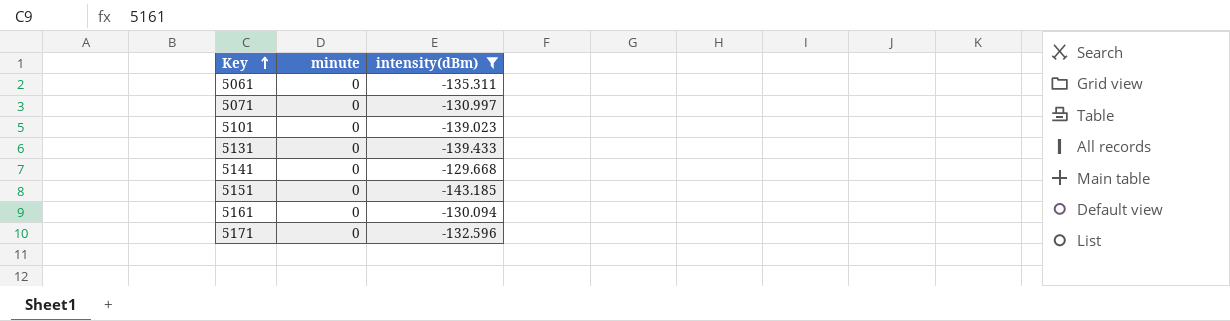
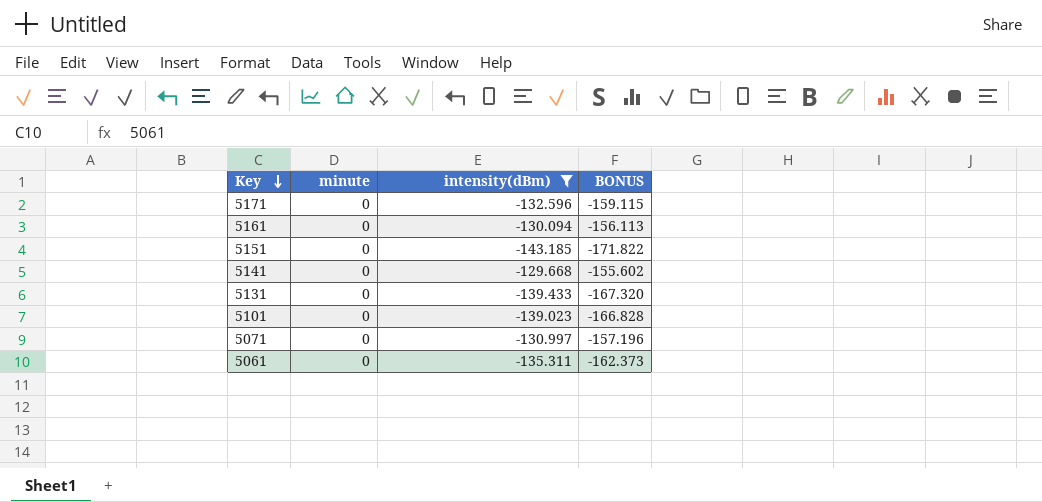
row order: Key ascending -> Key descending
column BONUS | formula: none -> [intensity(dBm)] * 1.2

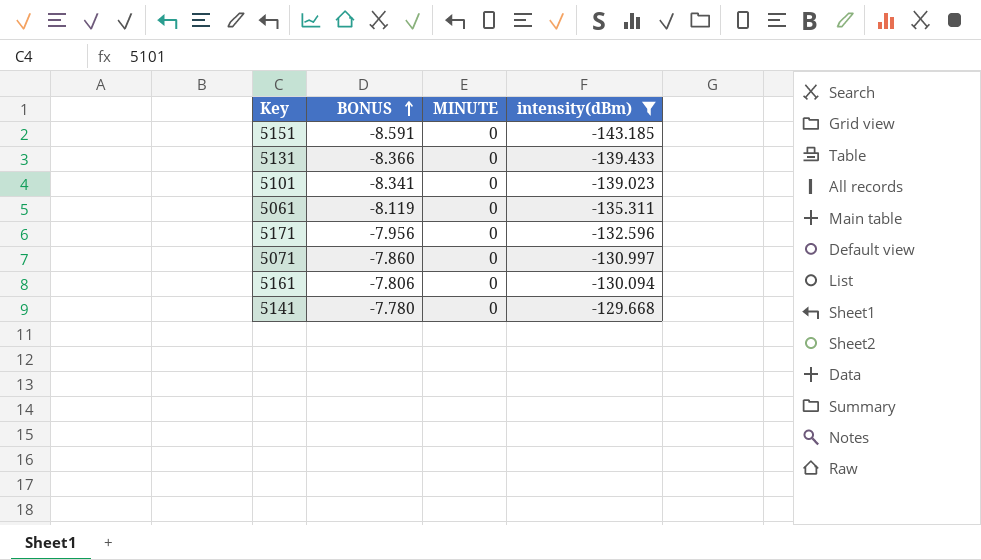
row order: Key descending -> BONUS ascending
column BONUS | formula: [intensity(dBm)] * 1.2 -> [intensity(dBm)] * 0.06
column BONUS | position: 4 -> 2
column name: minute -> MINUTE

